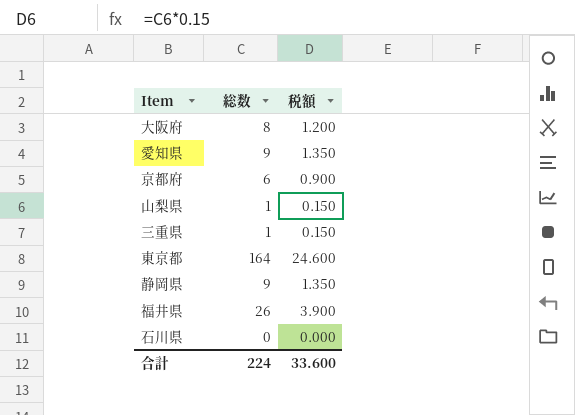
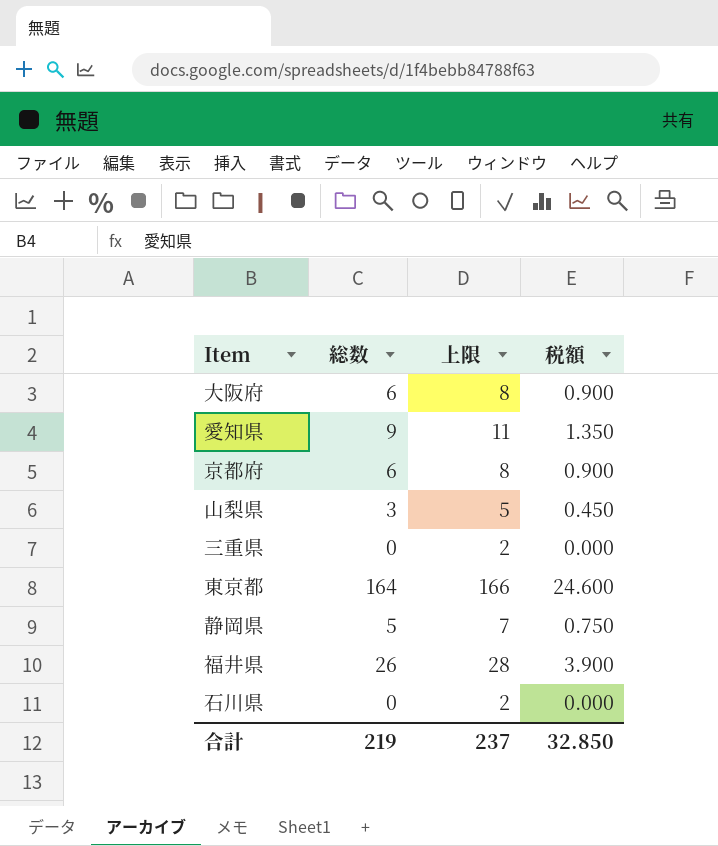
column 上限 | formula: none -> [総数] + 2
大阪府 | 総数: 8 -> 6
大阪府 | 税額: 1.200 -> 0.900
山梨県 | 総数: 1 -> 3
山梨県 | 税額: 0.150 -> 0.450
三重県 | 総数: 1 -> 0
三重県 | 税額: 0.150 -> 0.000
静岡県 | 総数: 9 -> 5
静岡県 | 税額: 1.350 -> 0.750
合計 | 総数: 224 -> 219
合計 | 税額: 33.600 -> 32.850

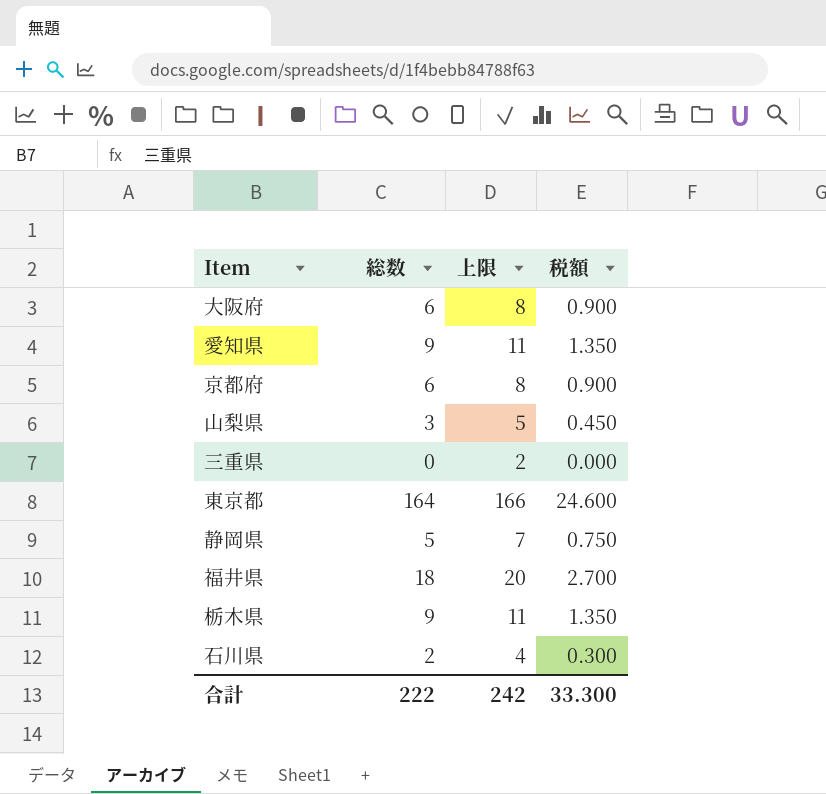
福井県 | 総数: 26 -> 18
福井県 | 上限: 28 -> 20
福井県 | 税額: 3.900 -> 2.700
row 栃木県: none -> 9 | 11 | 1.350
石川県 | 総数: 0 -> 2
石川県 | 上限: 2 -> 4
石川県 | 税額: 0.000 -> 0.300
合計 | 総数: 219 -> 222
合計 | 上限: 237 -> 242
合計 | 税額: 32.850 -> 33.300

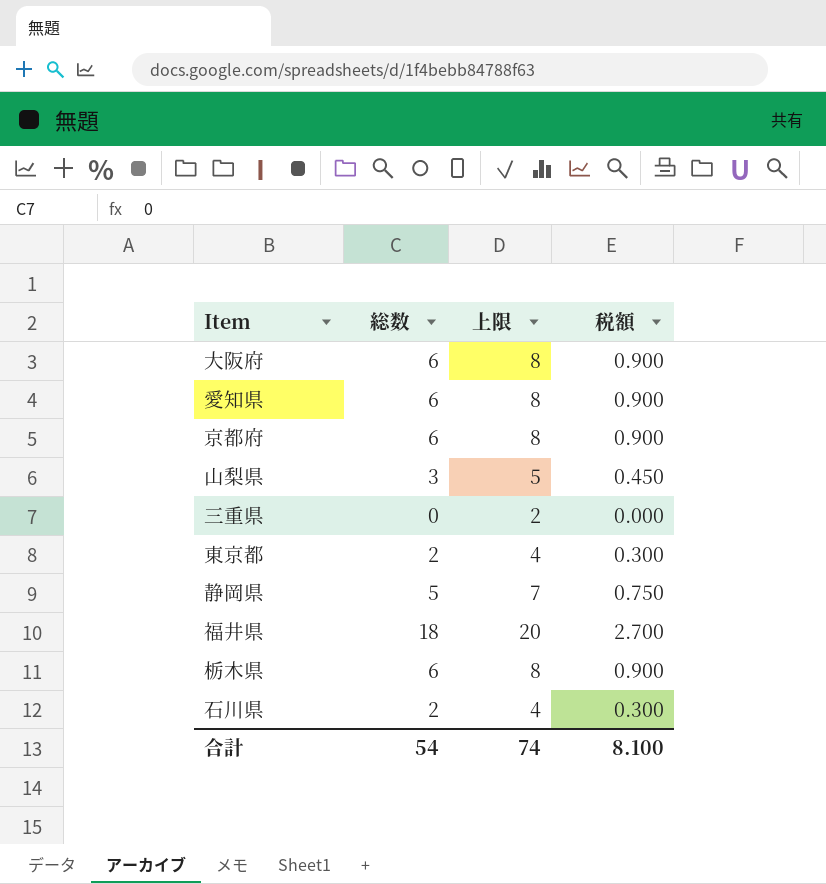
愛知県 | 総数: 9 -> 6
愛知県 | 上限: 11 -> 8
愛知県 | 税額: 1.350 -> 0.900
東京都 | 総数: 164 -> 2
東京都 | 上限: 166 -> 4
東京都 | 税額: 24.600 -> 0.300
栃木県 | 総数: 9 -> 6
栃木県 | 上限: 11 -> 8
栃木県 | 税額: 1.350 -> 0.900
合計 | 総数: 222 -> 54
合計 | 上限: 242 -> 74
合計 | 税額: 33.300 -> 8.100

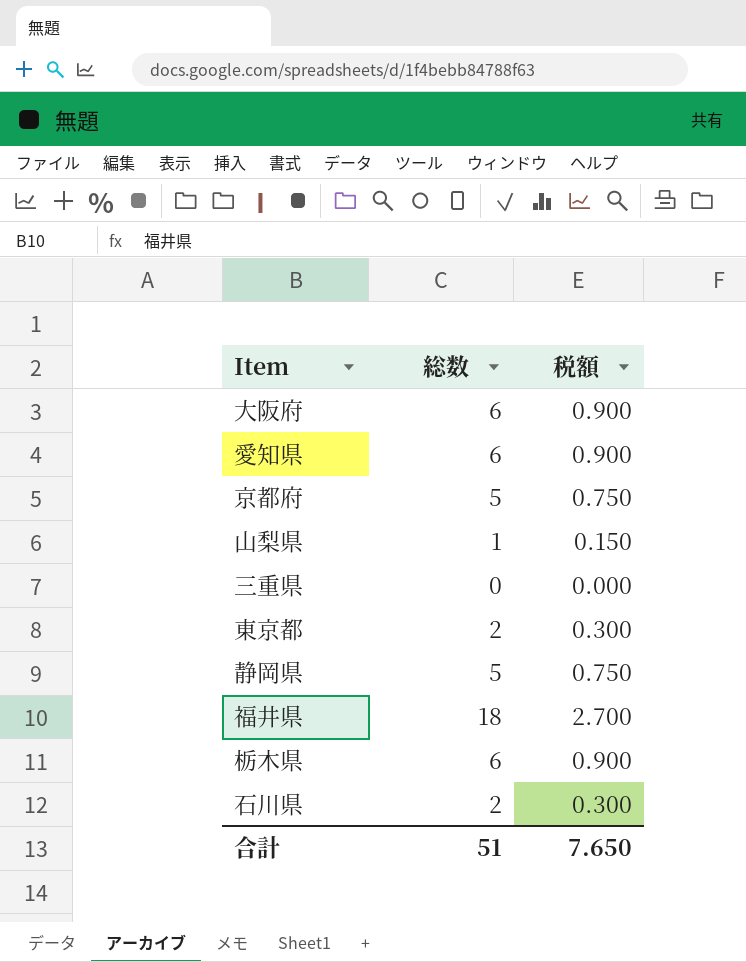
column 上限 | formula: [総数] + 2 -> none
京都府 | 総数: 6 -> 5
京都府 | 税額: 0.900 -> 0.750
山梨県 | 総数: 3 -> 1
山梨県 | 税額: 0.450 -> 0.150
合計 | 総数: 54 -> 51
合計 | 税額: 8.100 -> 7.650

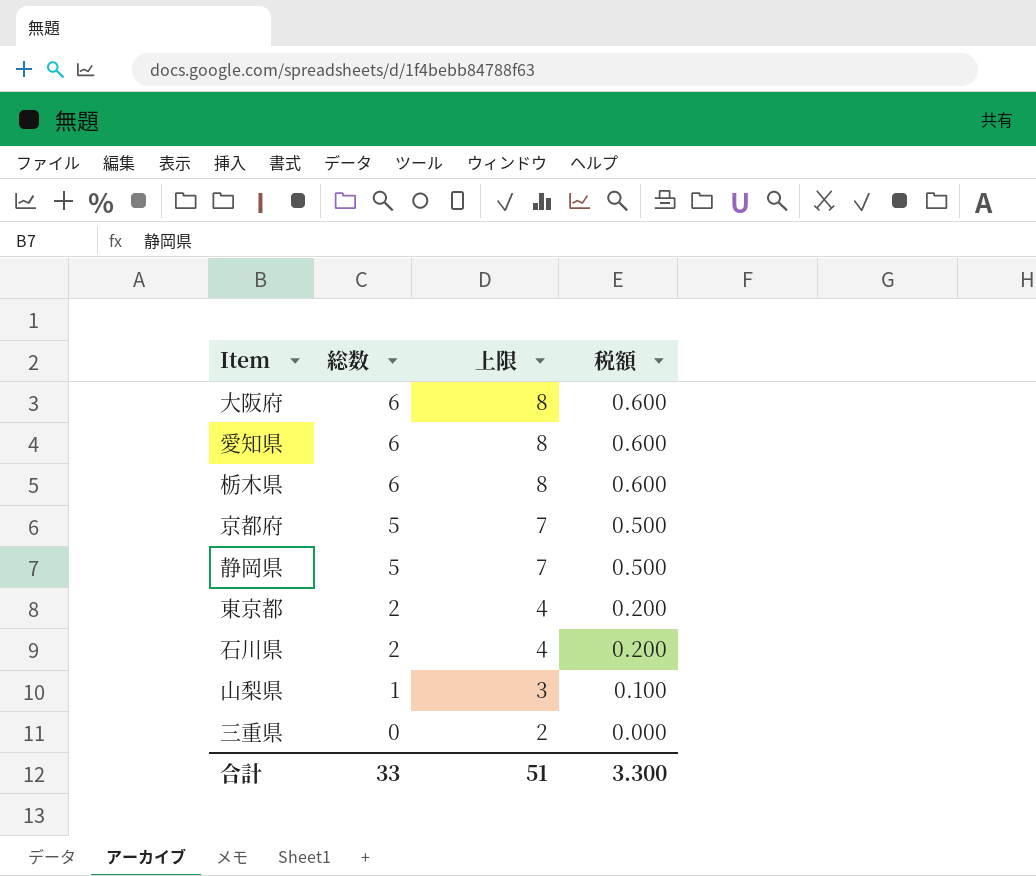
row order: none -> 総数 descending
column 上限 | formula: none -> [総数] + 2
column 税額 | formula: [総数] * 0.15 -> [総数] * 0.1
row 福井県: 18 | 2.700 -> none
合計 | 総数: 51 -> 33
合計 | 税額: 7.650 -> 3.300

